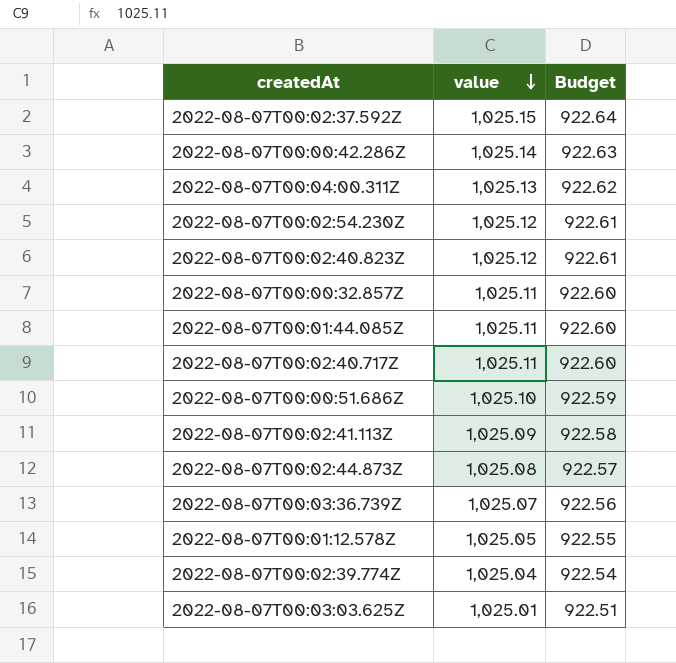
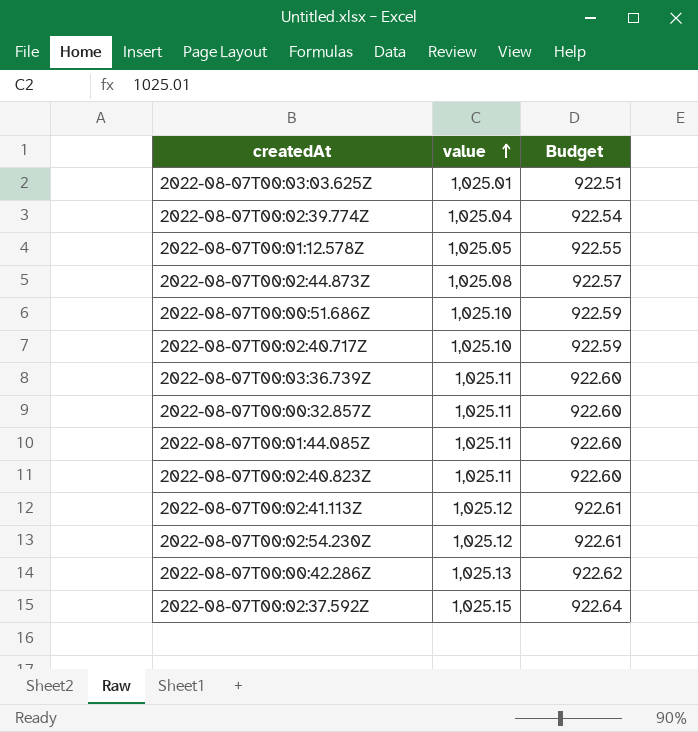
row order: value descending -> value ascending
row 2022-08-07T00:04:00.311Z: 1,025.13 | 922.62 -> none
2022-08-07T00:02:40.717Z | value: 1,025.11 -> 1,025.10
2022-08-07T00:02:40.717Z | Budget: 922.60 -> 922.59
2022-08-07T00:03:36.739Z | value: 1,025.07 -> 1,025.11
2022-08-07T00:03:36.739Z | Budget: 922.56 -> 922.60
2022-08-07T00:02:40.823Z | value: 1,025.12 -> 1,025.11
2022-08-07T00:02:40.823Z | Budget: 922.61 -> 922.60
2022-08-07T00:02:41.113Z | value: 1,025.09 -> 1,025.12
2022-08-07T00:02:41.113Z | Budget: 922.58 -> 922.61
2022-08-07T00:00:42.286Z | value: 1,025.14 -> 1,025.13
2022-08-07T00:00:42.286Z | Budget: 922.63 -> 922.62

